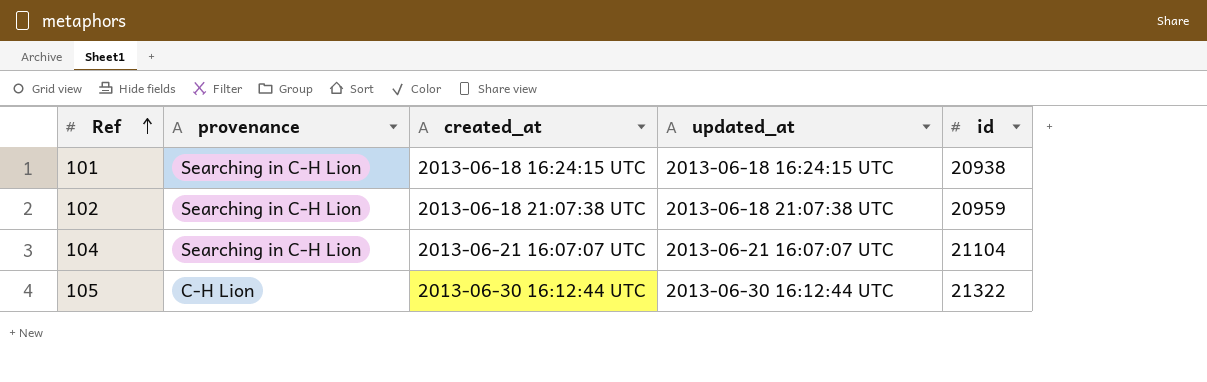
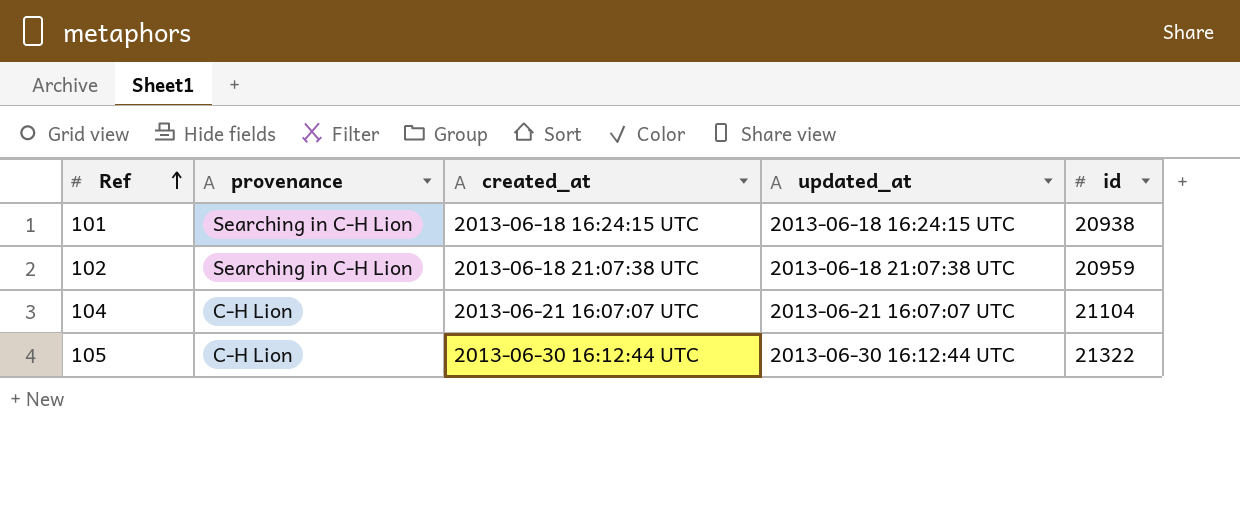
104 | provenance: Searching in C-H Lion -> C-H Lion

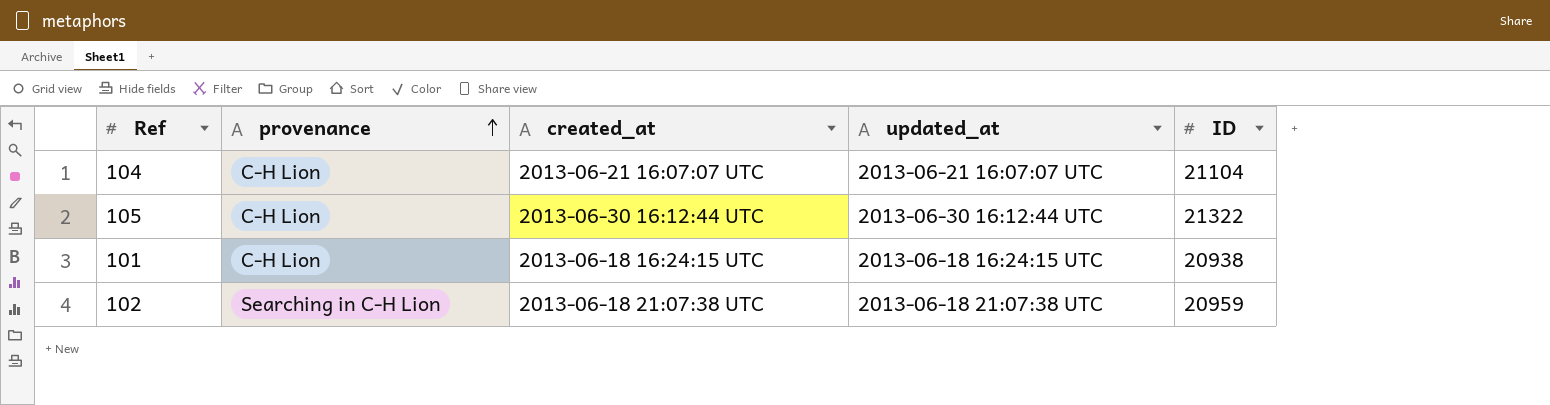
row order: Ref ascending -> provenance ascending
column name: id -> ID
101 | provenance: Searching in C-H Lion -> C-H Lion

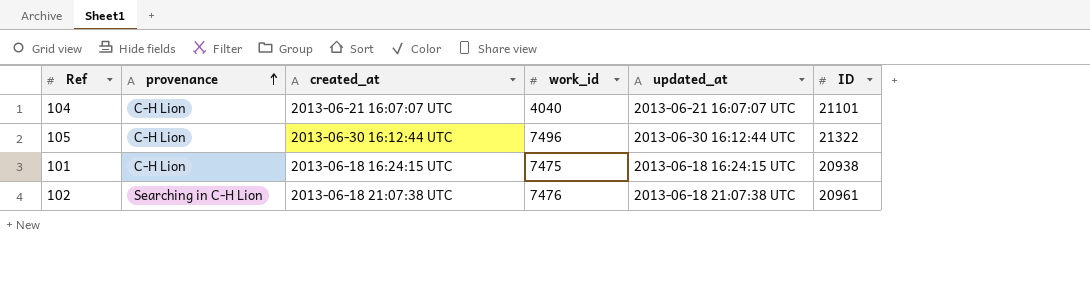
column work_id | position: none -> 4
104 | ID: 21104 -> 21101
102 | ID: 20959 -> 20961

